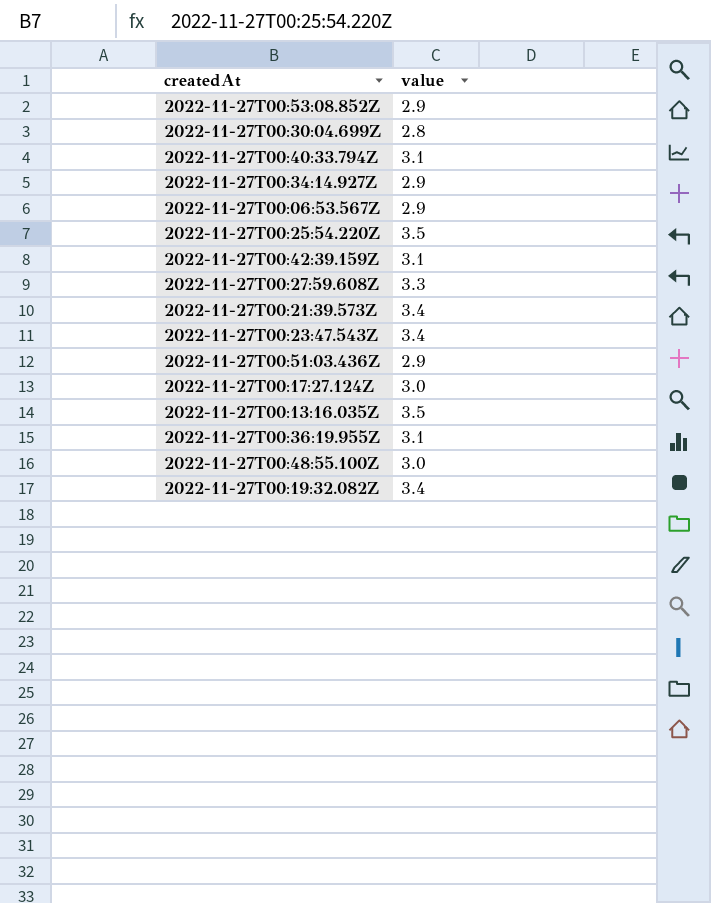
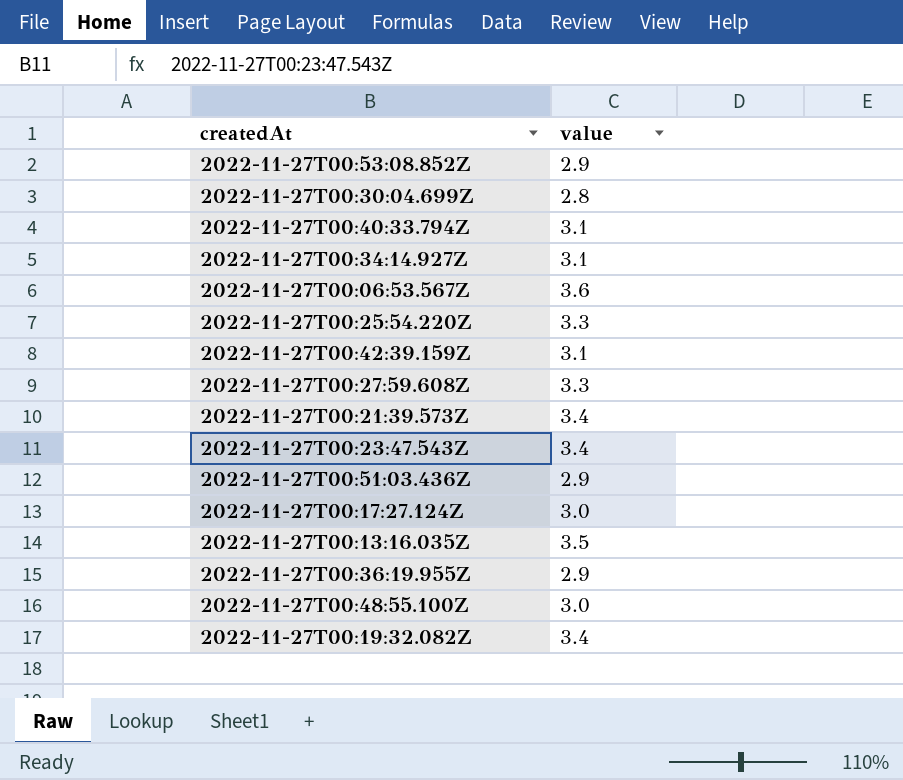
2022-11-27T00:34:14.927Z | value: 2.9 -> 3.1
2022-11-27T00:06:53.567Z | value: 2.9 -> 3.6
2022-11-27T00:25:54.220Z | value: 3.5 -> 3.3
2022-11-27T00:36:19.955Z | value: 3.1 -> 2.9

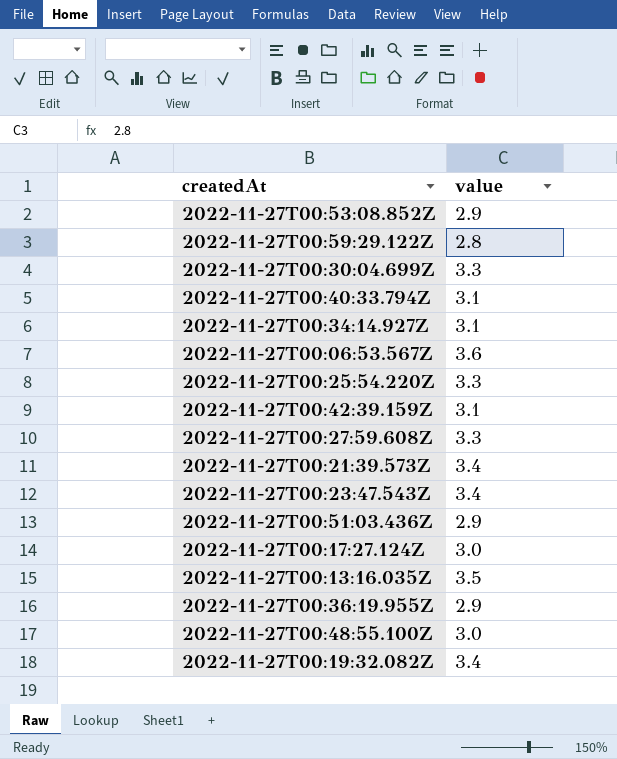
row 2022-11-27T00:59:29.122Z: none -> 2.8
2022-11-27T00:30:04.699Z | value: 2.8 -> 3.3

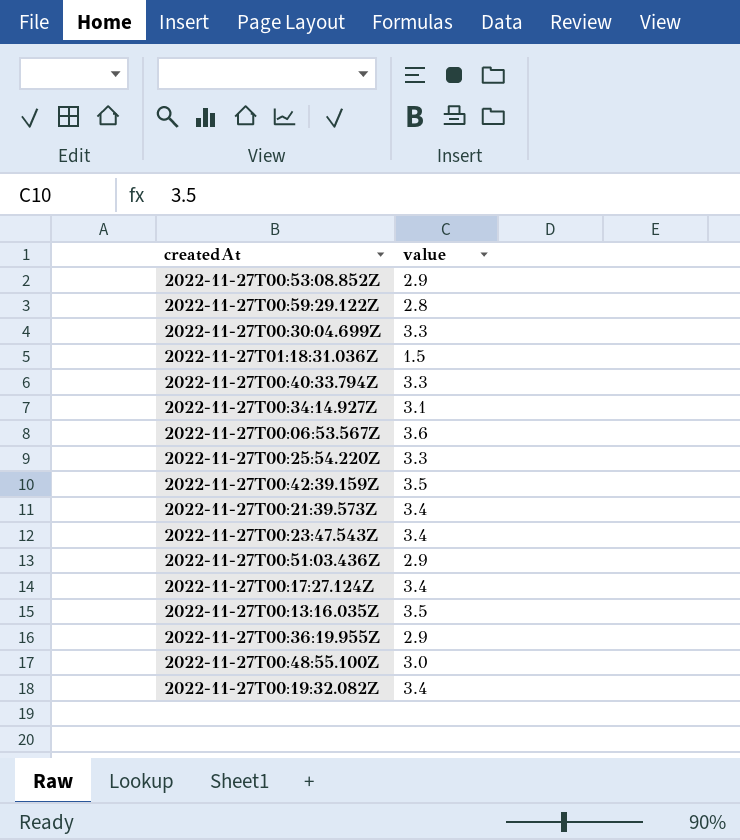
row 2022-11-27T00:27:59.608Z: 3.3 -> none
row 2022-11-27T01:18:31.036Z: none -> 1.5
2022-11-27T00:40:33.794Z | value: 3.1 -> 3.3
2022-11-27T00:42:39.159Z | value: 3.1 -> 3.5
2022-11-27T00:17:27.124Z | value: 3.0 -> 3.4

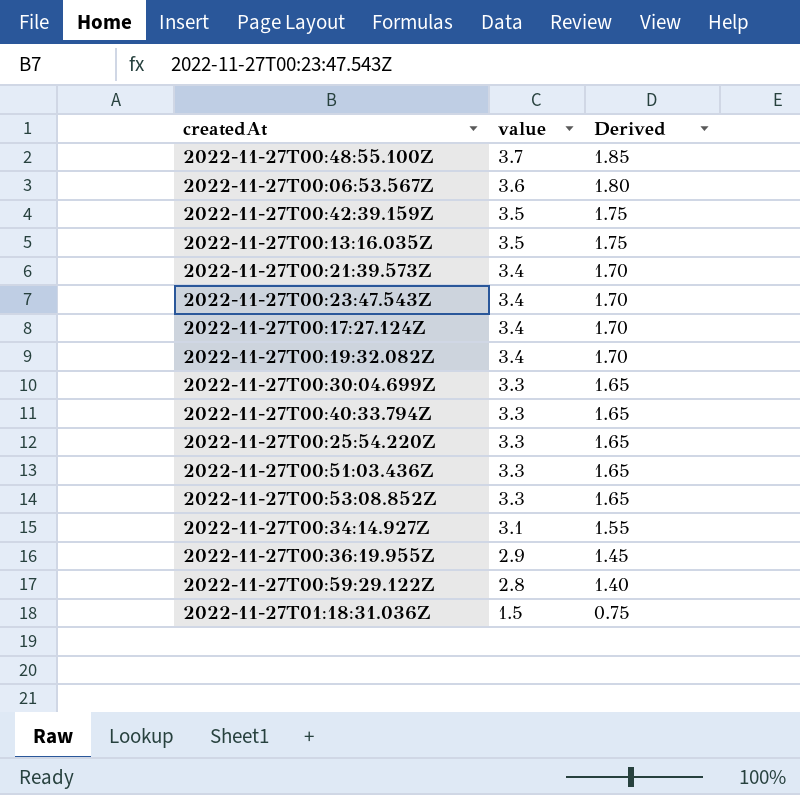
row order: none -> value descending
column Derived | formula: none -> [value] * 0.5
2022-11-27T00:48:55.100Z | value: 3.0 -> 3.7
2022-11-27T00:51:03.436Z | value: 2.9 -> 3.3
2022-11-27T00:53:08.852Z | value: 2.9 -> 3.3

